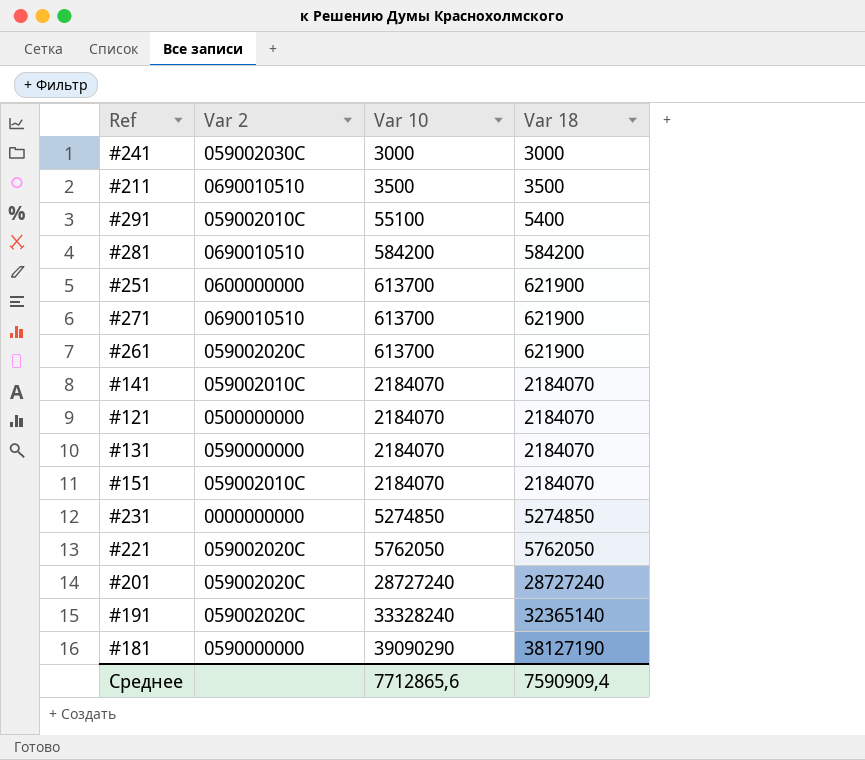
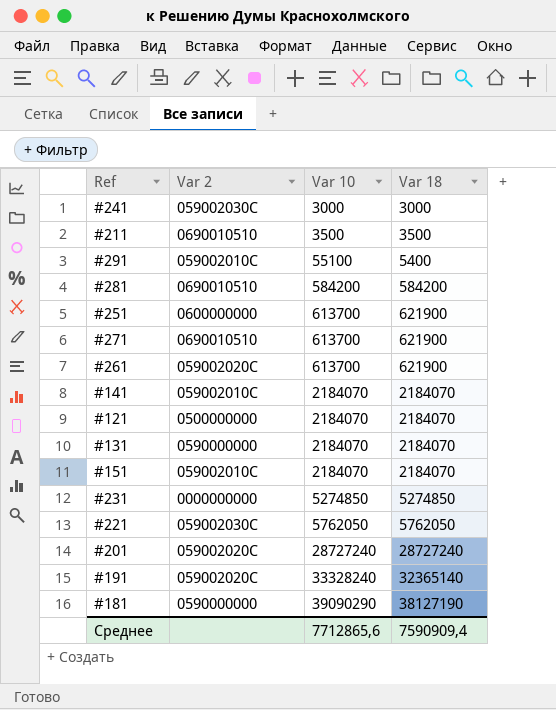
#221 | Var 2: 059002020С -> 059002030С

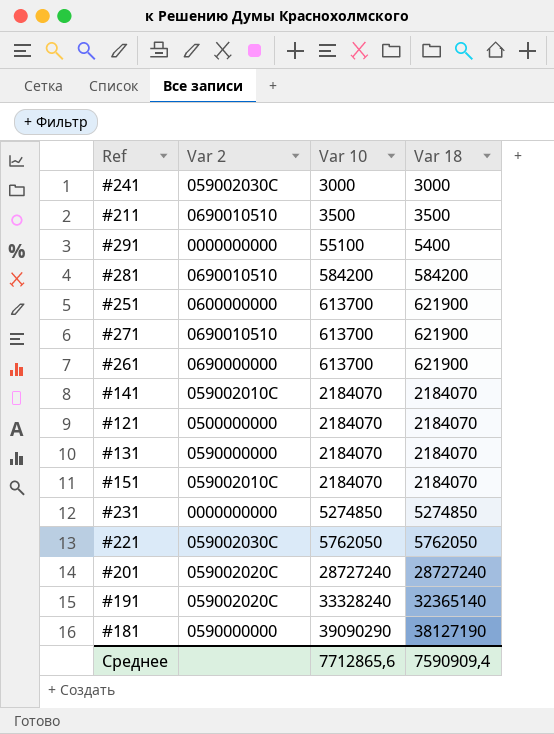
#291 | Var 2: 059002010С -> 0000000000
#261 | Var 2: 059002020С -> 0690000000

